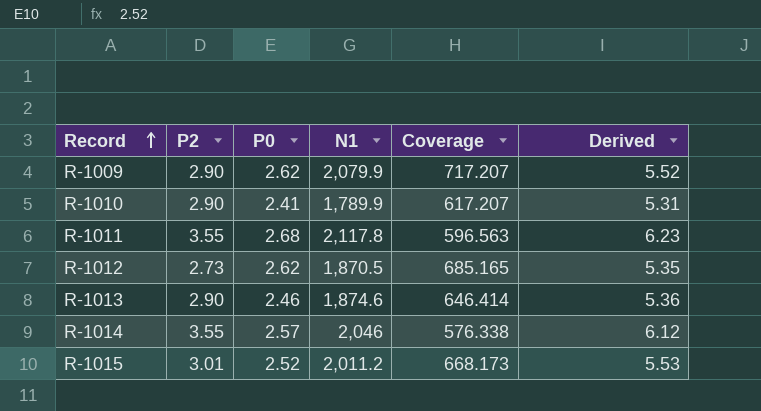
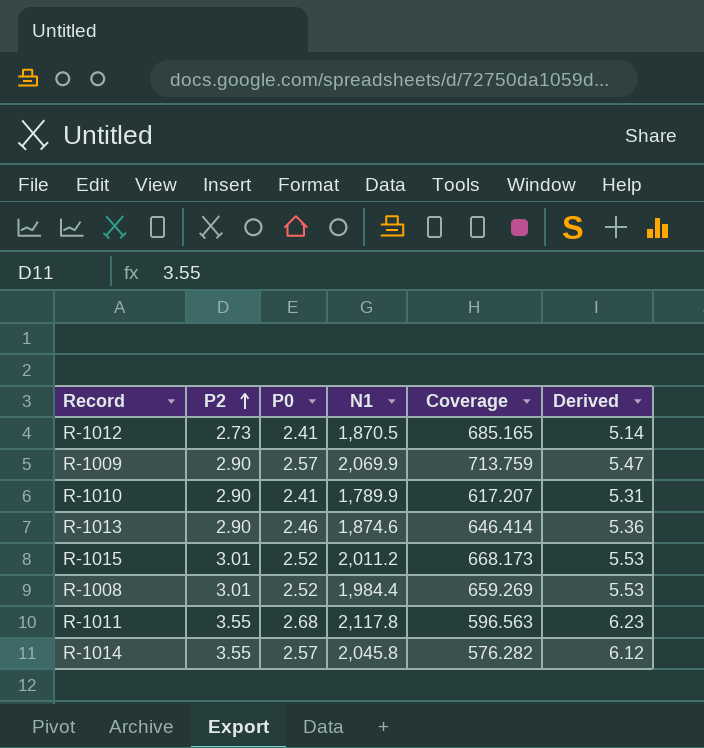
row order: Record ascending -> P2 ascending
R-1012 | P0: 2.62 -> 2.41
R-1012 | Derived: 5.35 -> 5.14
R-1009 | P0: 2.62 -> 2.57
R-1009 | N1: 2,079.9 -> 2,069.9
R-1009 | Coverage: 717.207 -> 713.759
R-1009 | Derived: 5.52 -> 5.47
row R-1008: none -> 3.01 | 2.52 | 1,984.4 | 659.269 | 5.53
R-1014 | N1: 2,046 -> 2,045.8
R-1014 | Coverage: 576.338 -> 576.282

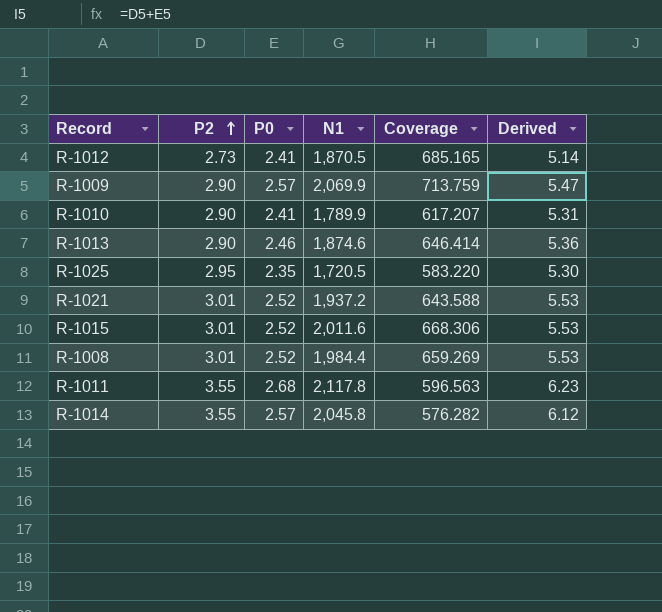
row R-1025: none -> 2.95 | 2.35 | 1,720.5 | 583.220 | 5.30
row R-1021: none -> 3.01 | 2.52 | 1,937.2 | 643.588 | 5.53
R-1015 | N1: 2,011.2 -> 2,011.6
R-1015 | Coverage: 668.173 -> 668.306

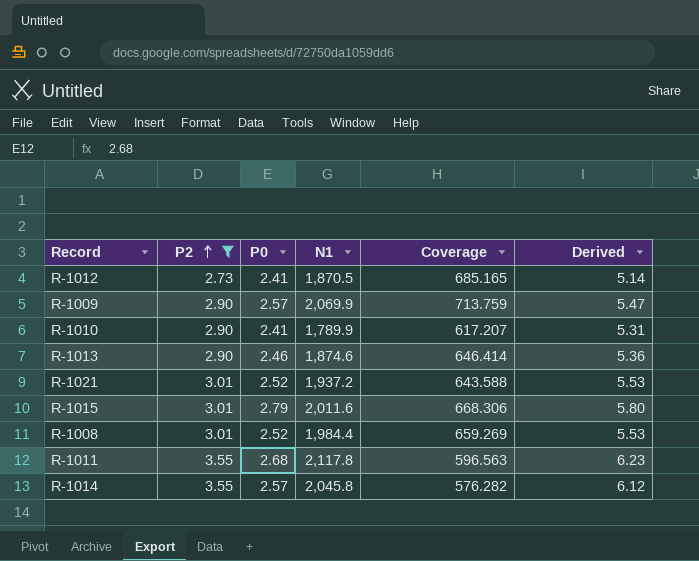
filter: none -> P2 != 2.95
R-1015 | P0: 2.52 -> 2.79
R-1015 | Derived: 5.53 -> 5.80

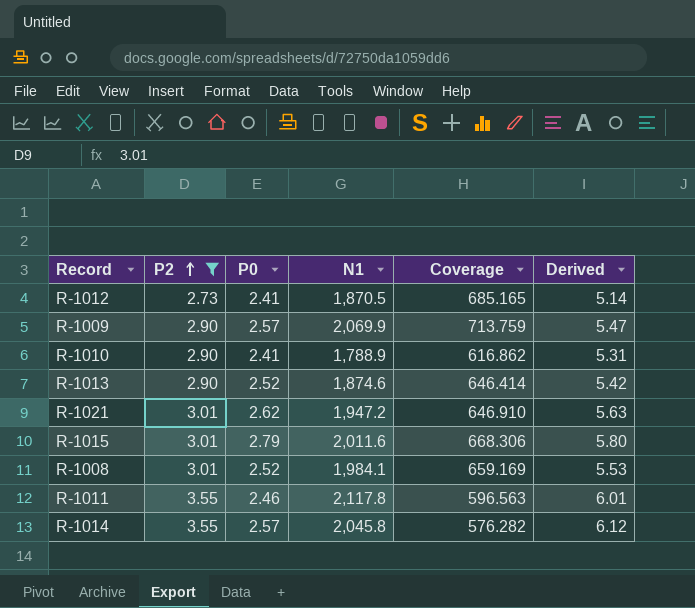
R-1010 | N1: 1,789.9 -> 1,788.9
R-1010 | Coverage: 617.207 -> 616.862
R-1013 | P0: 2.46 -> 2.52
R-1013 | Derived: 5.36 -> 5.42
R-1021 | P0: 2.52 -> 2.62
R-1021 | N1: 1,937.2 -> 1,947.2
R-1021 | Coverage: 643.588 -> 646.910
R-1021 | Derived: 5.53 -> 5.63
R-1008 | N1: 1,984.4 -> 1,984.1
R-1008 | Coverage: 659.269 -> 659.169
R-1011 | P0: 2.68 -> 2.46
R-1011 | Derived: 6.23 -> 6.01

